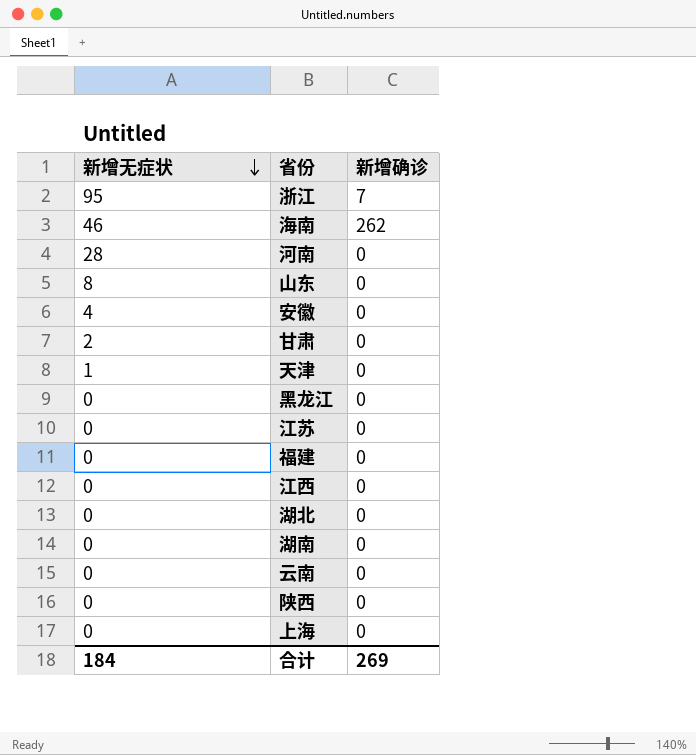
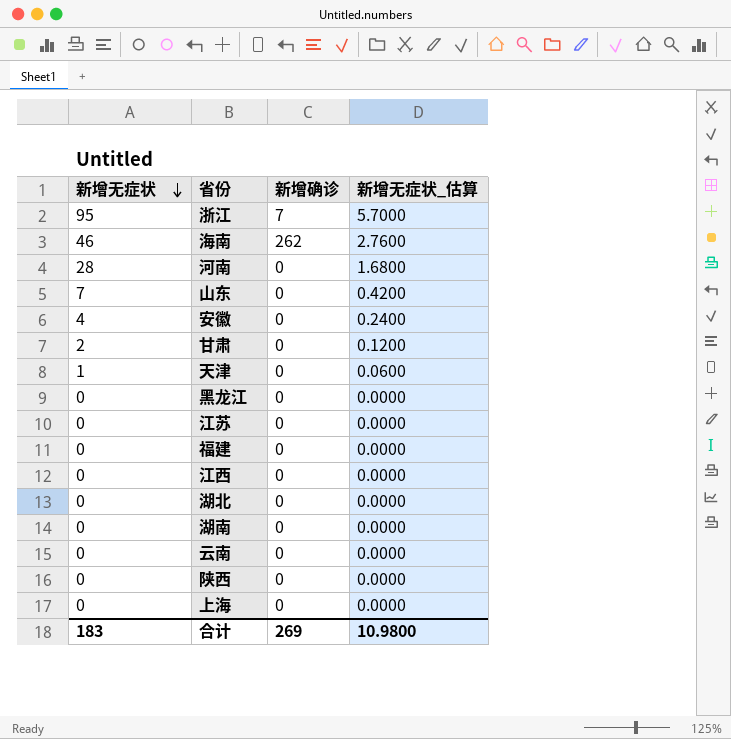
column 新增无症状_估算 | formula: none -> [新增无症状] * 0.06
山东 | 新增无症状: 8 -> 7
合计 | 新增无症状: 184 -> 183

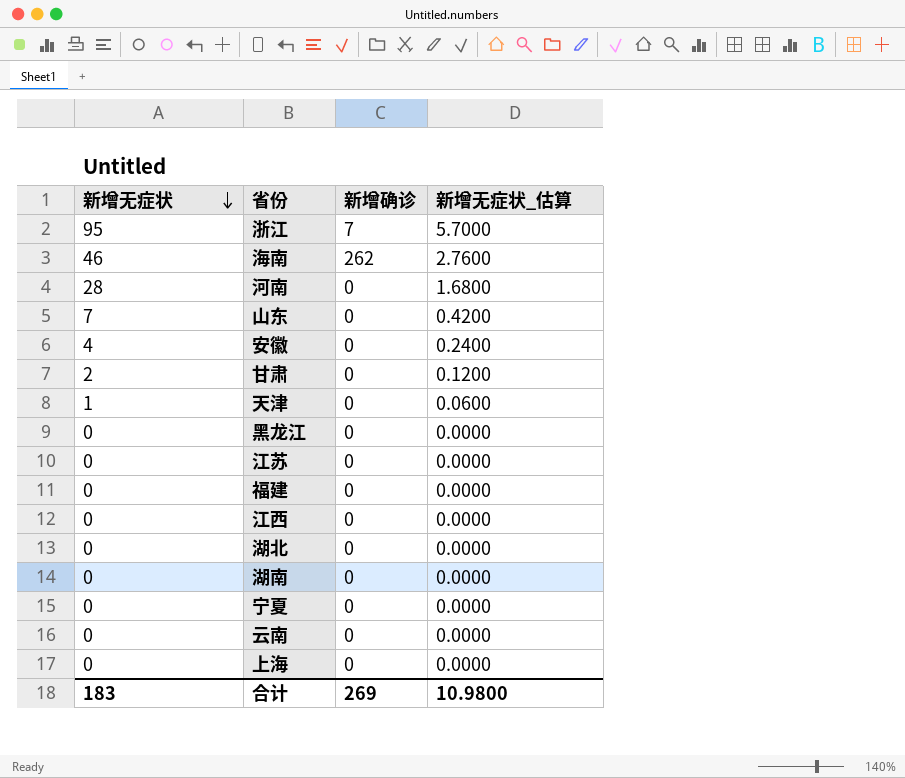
row 陕西: 0 | 0 | 0.0000 -> none
row 宁夏: none -> 0 | 0 | 0.0000

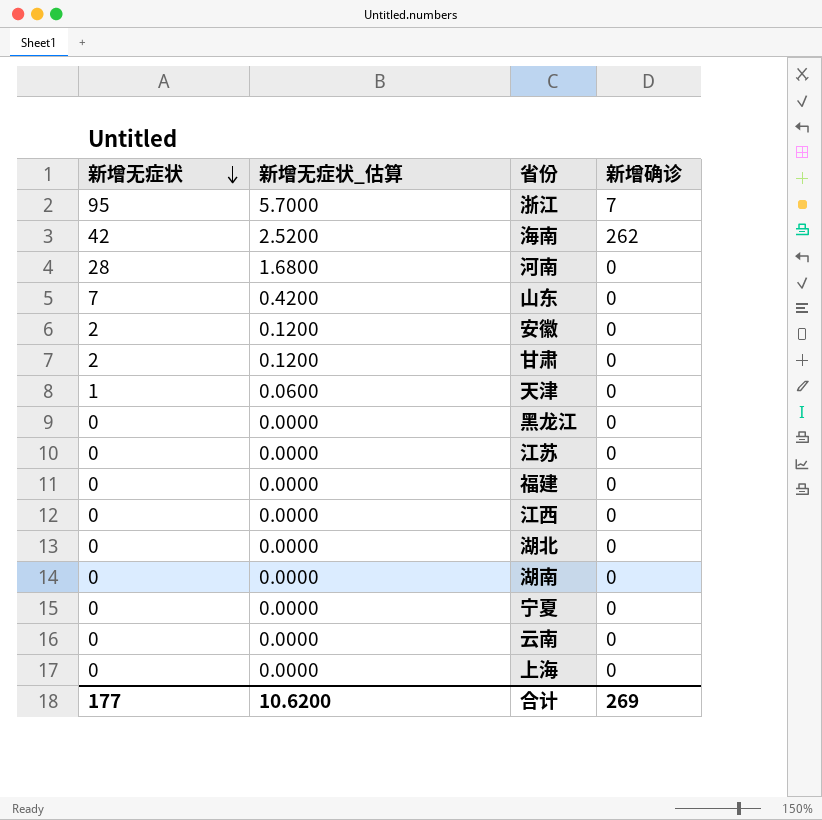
column 新增无症状_估算 | position: 4 -> 2
海南 | 新增无症状: 46 -> 42
海南 | 新增无症状_估算: 2.7600 -> 2.5200
安徽 | 新增无症状: 4 -> 2
安徽 | 新增无症状_估算: 0.2400 -> 0.1200
合计 | 新增无症状: 183 -> 177
合计 | 新增无症状_估算: 10.9800 -> 10.6200

